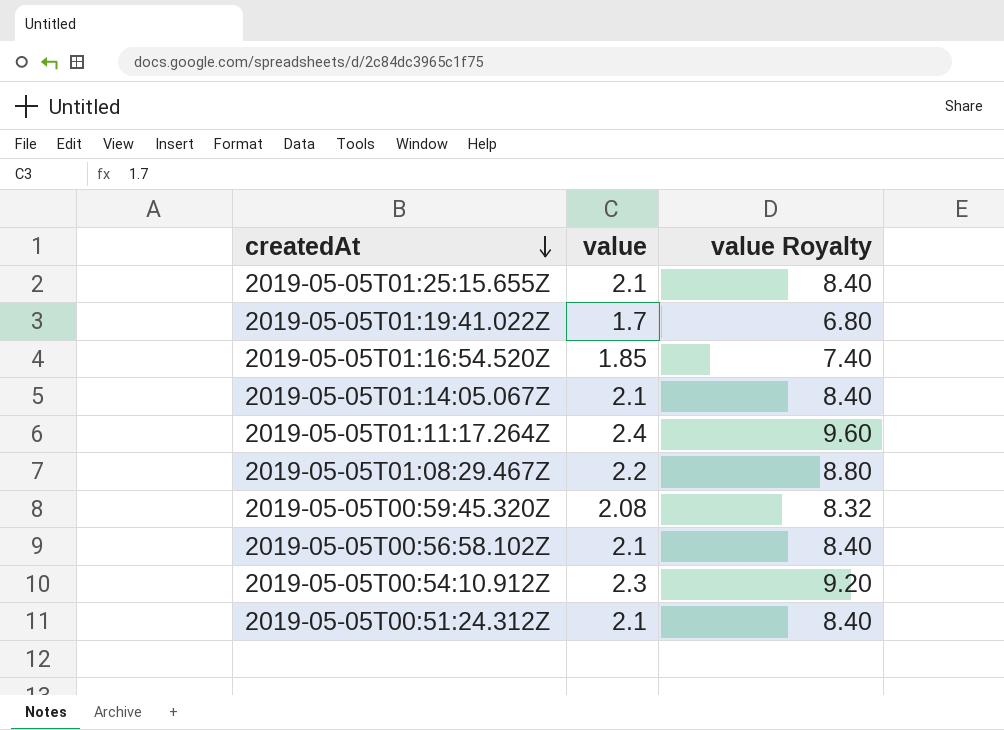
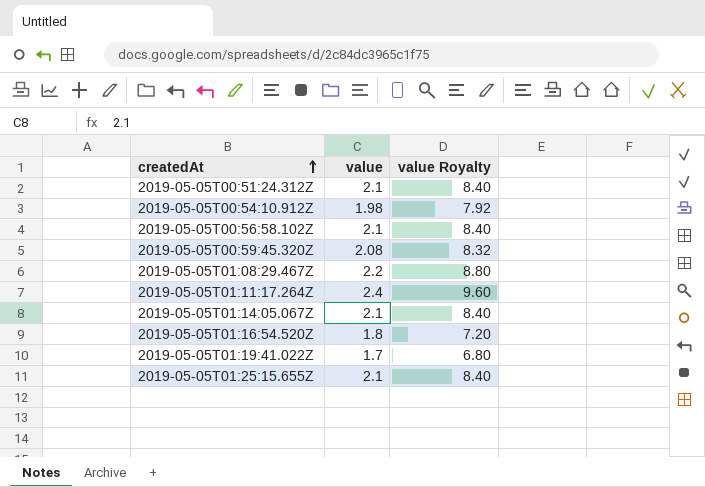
row order: createdAt descending -> createdAt ascending
2019-05-05T00:54:10.912Z | value: 2.3 -> 1.98
2019-05-05T00:54:10.912Z | value Royalty: 9.20 -> 7.92
2019-05-05T01:16:54.520Z | value: 1.85 -> 1.8
2019-05-05T01:16:54.520Z | value Royalty: 7.40 -> 7.20

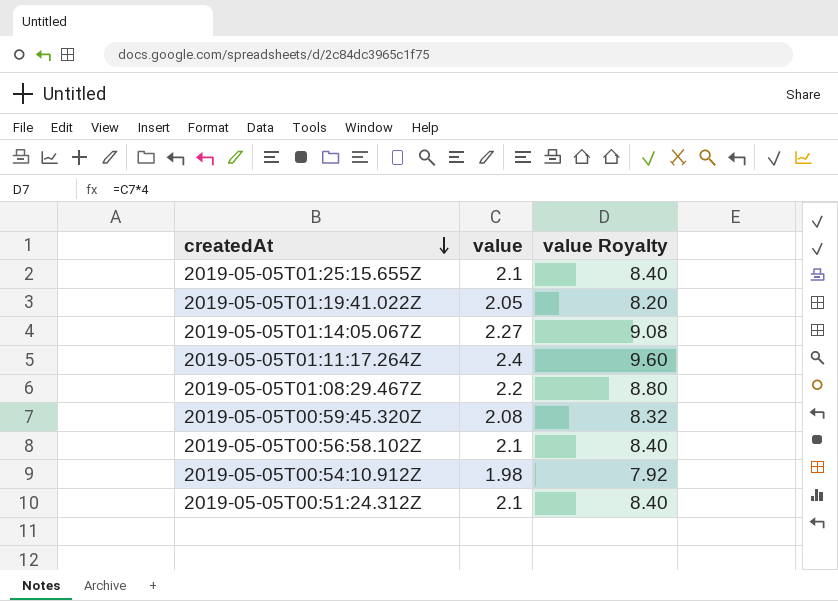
row order: createdAt ascending -> createdAt descending
row 2019-05-05T01:16:54.520Z: 1.8 | 7.20 -> none
2019-05-05T01:19:41.022Z | value: 1.7 -> 2.05
2019-05-05T01:19:41.022Z | value Royalty: 6.80 -> 8.20
2019-05-05T01:14:05.067Z | value: 2.1 -> 2.27
2019-05-05T01:14:05.067Z | value Royalty: 8.40 -> 9.08

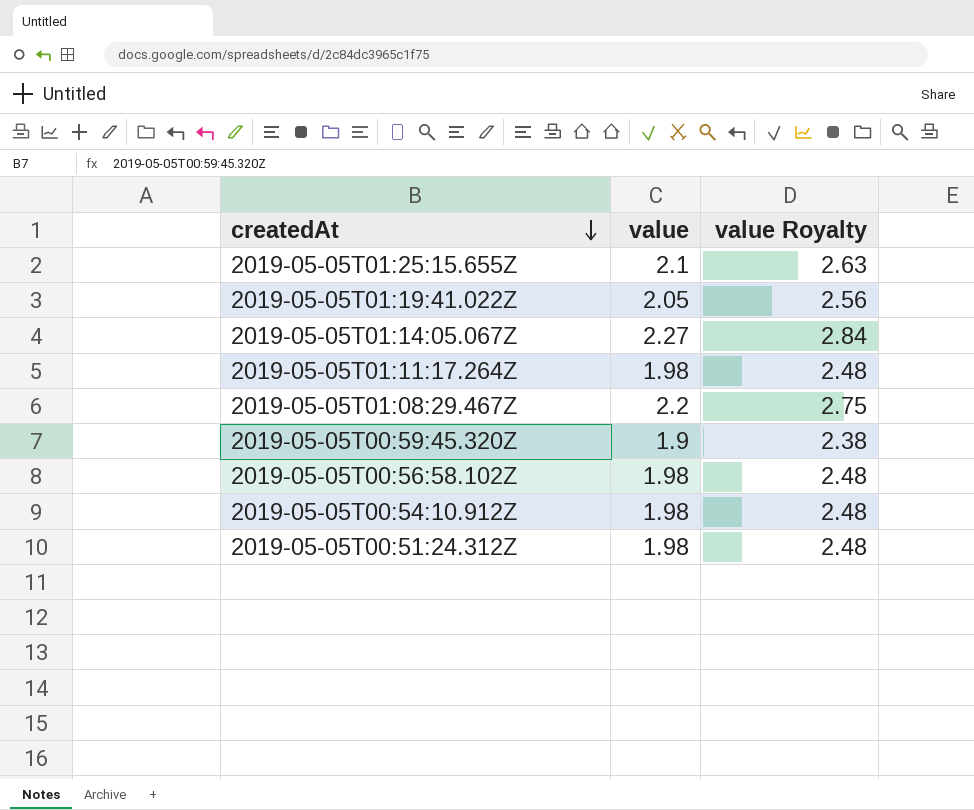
column value Royalty | formula: [value] * 4 -> [value] * 1.25
2019-05-05T01:11:17.264Z | value: 2.4 -> 1.98
2019-05-05T00:59:45.320Z | value: 2.08 -> 1.9
2019-05-05T00:56:58.102Z | value: 2.1 -> 1.98
2019-05-05T00:51:24.312Z | value: 2.1 -> 1.98

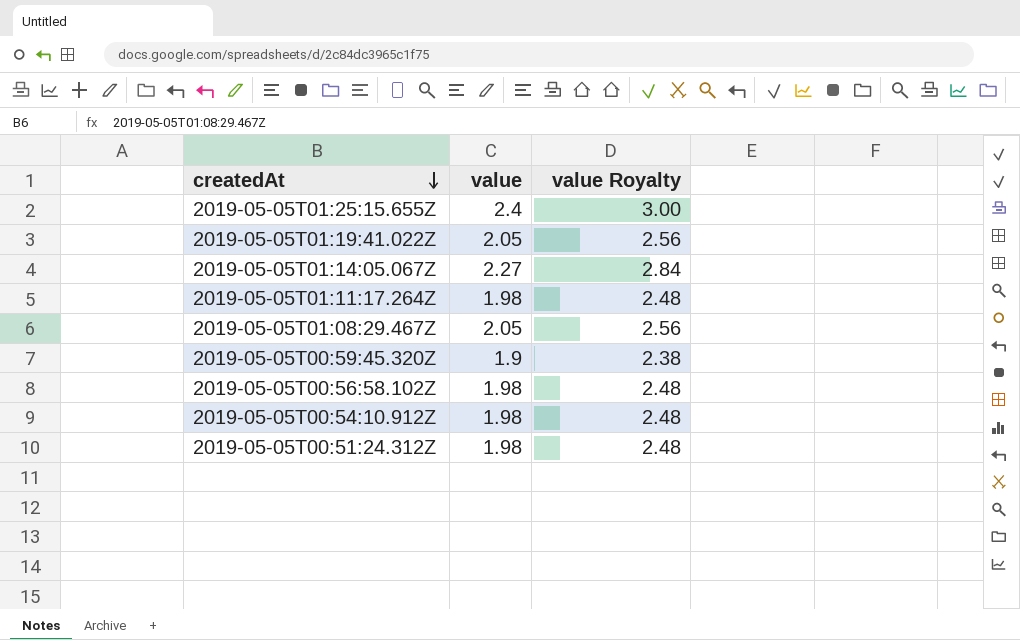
2019-05-05T01:25:15.655Z | value: 2.1 -> 2.4
2019-05-05T01:25:15.655Z | value Royalty: 2.63 -> 3.00
2019-05-05T01:08:29.467Z | value: 2.2 -> 2.05
2019-05-05T01:08:29.467Z | value Royalty: 2.75 -> 2.56

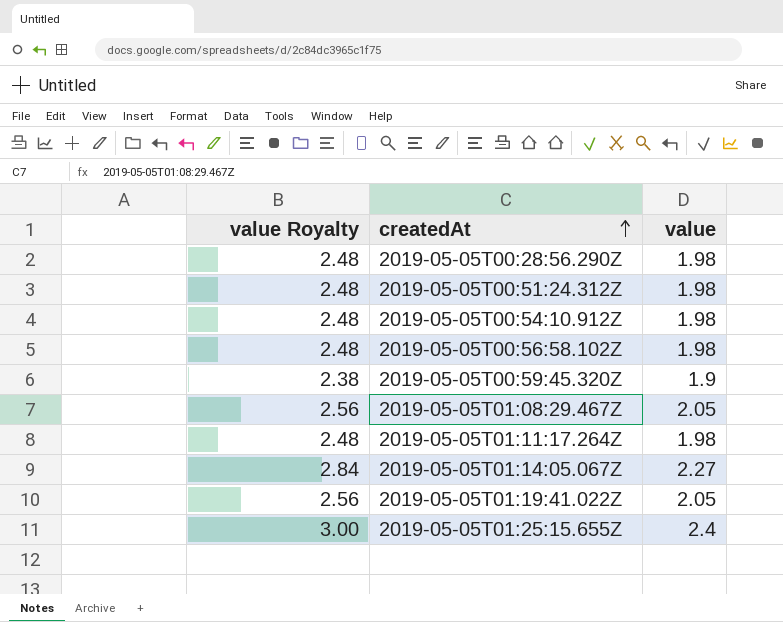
row order: createdAt descending -> createdAt ascending
column value Royalty | position: 3 -> 1
row 2019-05-05T00:28:56.290Z: none -> 2.48 | 1.98

